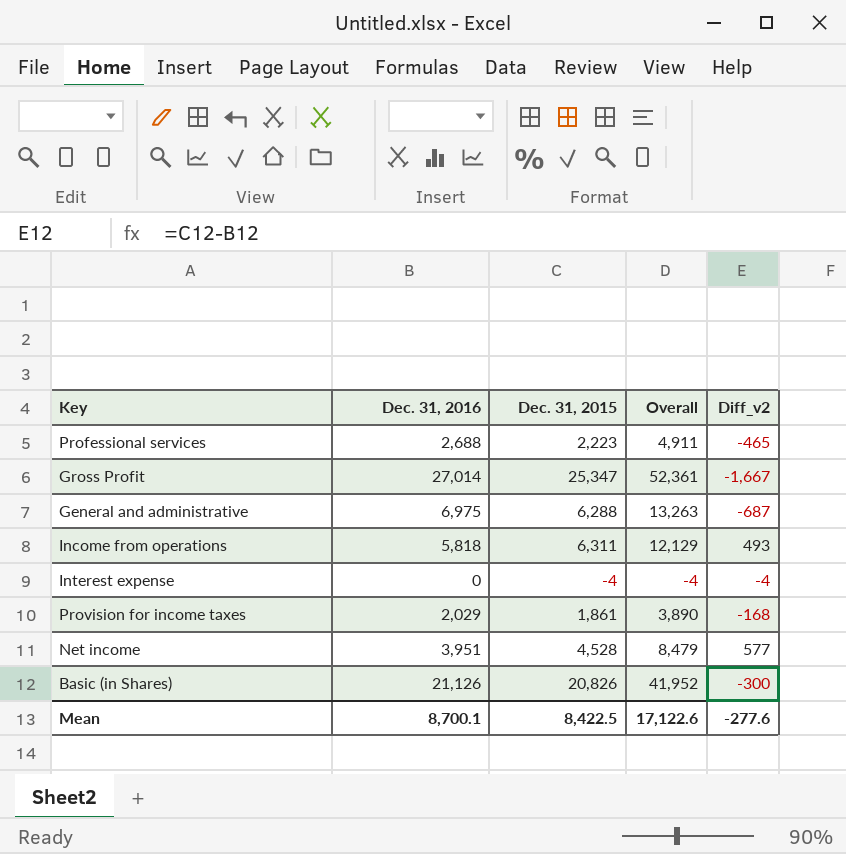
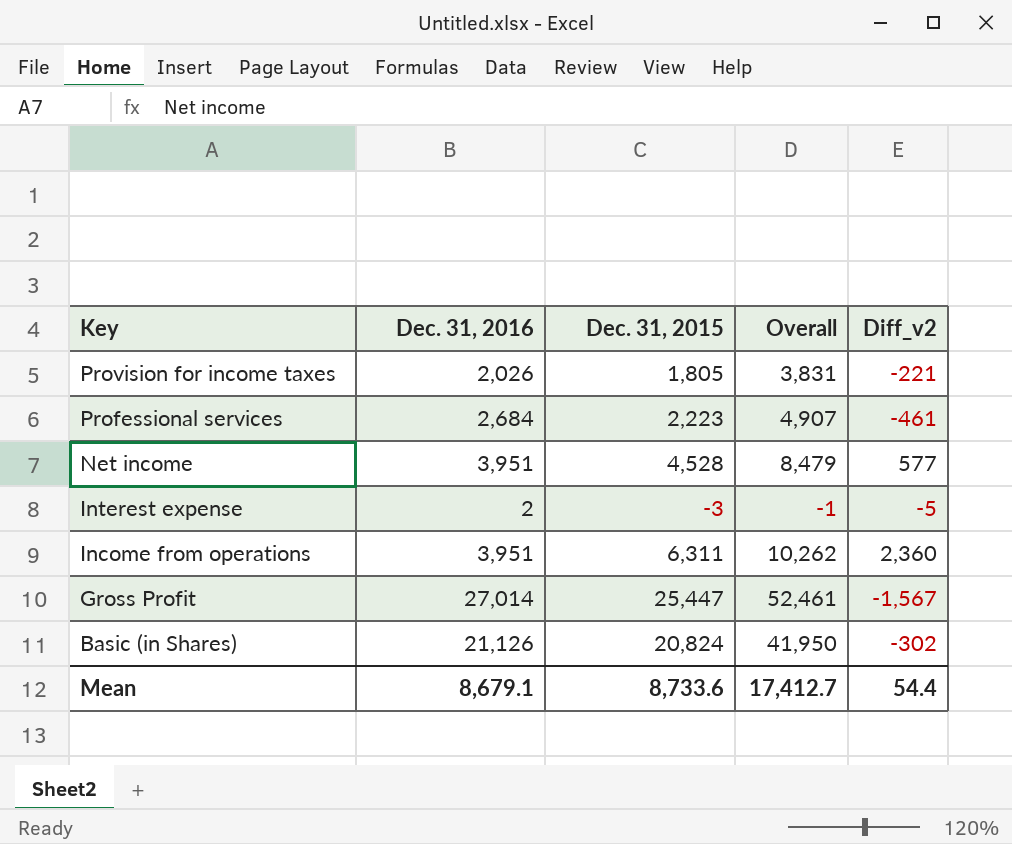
row order: none -> Key descending
row General and administrative: 6,975 | 6,288 | 13,263 | -687 -> none
Provision for income taxes | Dec. 31, 2016: 2,029 -> 2,026
Provision for income taxes | Dec. 31, 2015: 1,861 -> 1,805
Provision for income taxes | Overall: 3,890 -> 3,831
Provision for income taxes | Diff_v2: -168 -> -221
Professional services | Dec. 31, 2016: 2,688 -> 2,684
Professional services | Overall: 4,911 -> 4,907
Professional services | Diff_v2: -465 -> -461
Interest expense | Dec. 31, 2016: 0 -> 2
Interest expense | Dec. 31, 2015: -4 -> -3
Interest expense | Overall: -4 -> -1
Interest expense | Diff_v2: -4 -> -5
Income from operations | Dec. 31, 2016: 5,818 -> 3,951
Income from operations | Overall: 12,129 -> 10,262
Income from operations | Diff_v2: 493 -> 2,360
Gross Profit | Dec. 31, 2015: 25,347 -> 25,447
Gross Profit | Overall: 52,361 -> 52,461
Gross Profit | Diff_v2: -1,667 -> -1,567
Basic (in Shares) | Dec. 31, 2015: 20,826 -> 20,824
Basic (in Shares) | Overall: 41,952 -> 41,950
Basic (in Shares) | Diff_v2: -300 -> -302
Mean | Dec. 31, 2016: 8,700.1 -> 8,679.1
Mean | Dec. 31, 2015: 8,422.5 -> 8,733.6
Mean | Overall: 17,122.6 -> 17,412.7
Mean | Diff_v2: -277.6 -> 54.4

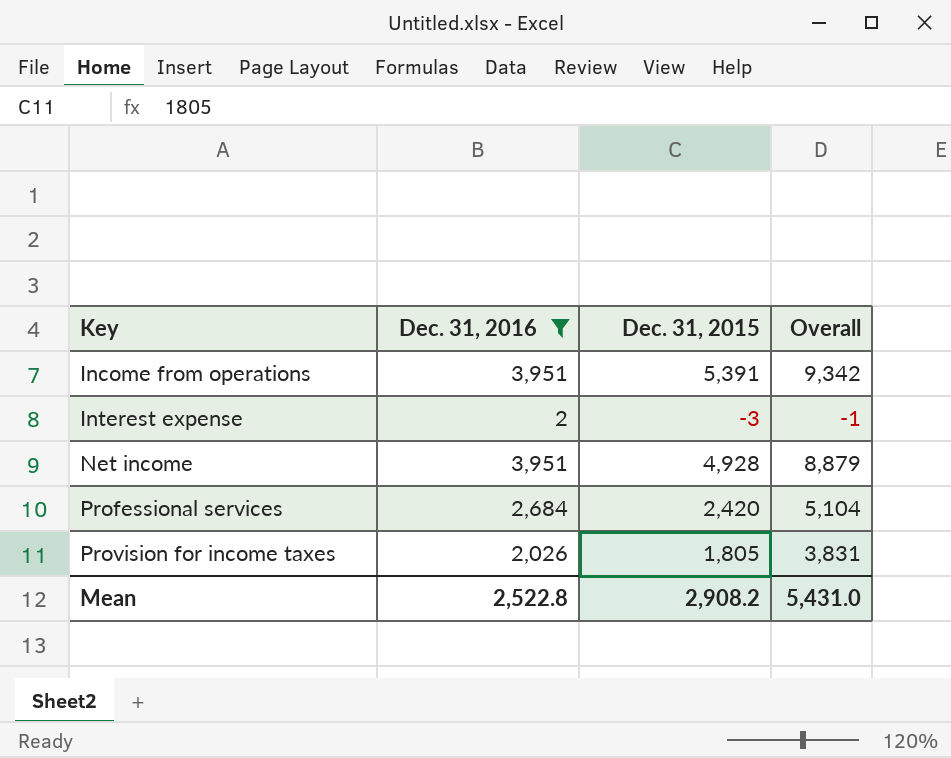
filter: none -> Dec. 31, 2016 <= 3,951
row order: Key descending -> Key ascending
column Diff_v2 | formula: [Dec. 31, 2015] - [Dec. 31, 2016] -> none
Income from operations | Dec. 31, 2015: 6,311 -> 5,391
Income from operations | Overall: 10,262 -> 9,342
Net income | Dec. 31, 2015: 4,528 -> 4,928
Net income | Overall: 8,479 -> 8,879
Professional services | Dec. 31, 2015: 2,223 -> 2,420
Professional services | Overall: 4,907 -> 5,104
Mean | Dec. 31, 2016: 8,679.1 -> 2,522.8
Mean | Dec. 31, 2015: 8,733.6 -> 2,908.2
Mean | Overall: 17,412.7 -> 5,431.0

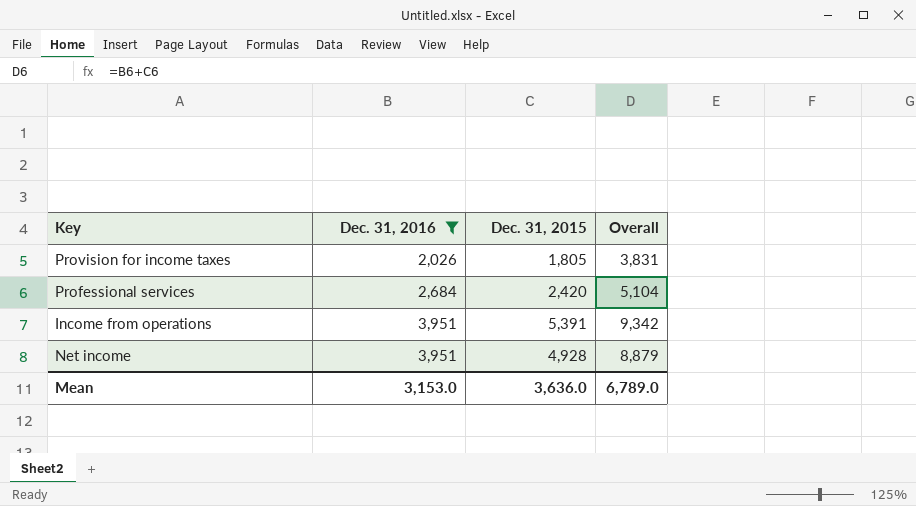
row order: Key ascending -> Dec. 31, 2016 ascending
row Interest expense: 2 | -3 | -1 -> none
Mean | Dec. 31, 2016: 2,522.8 -> 3,153.0
Mean | Dec. 31, 2015: 2,908.2 -> 3,636.0
Mean | Overall: 5,431.0 -> 6,789.0

